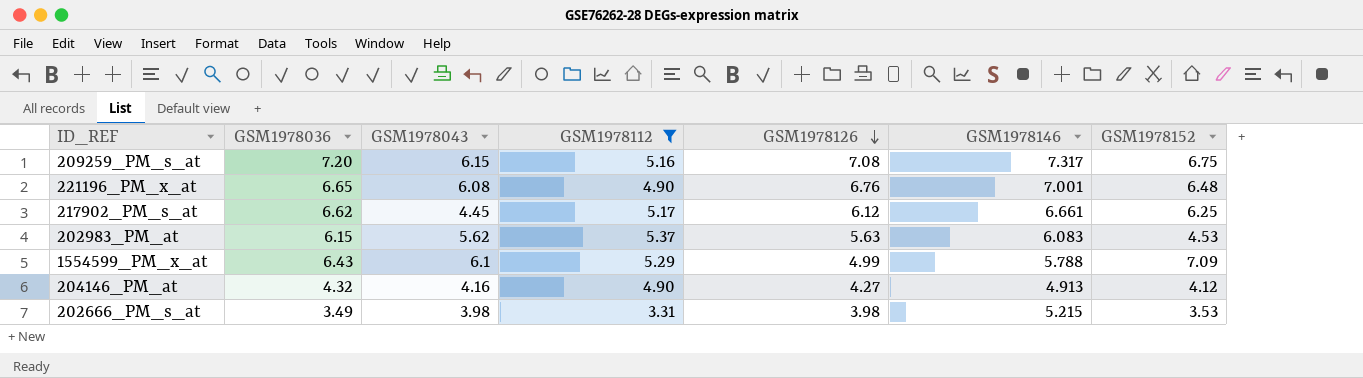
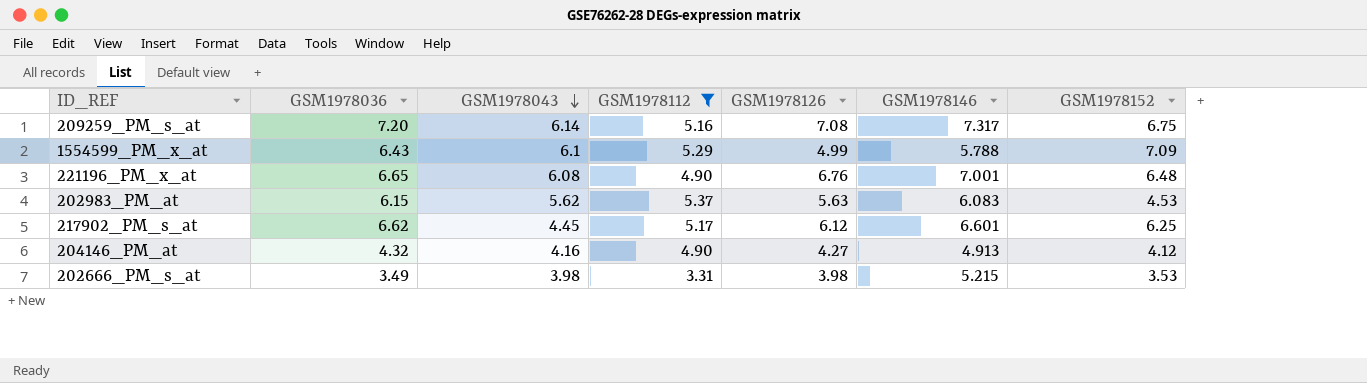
row order: GSM1978126 descending -> GSM1978043 descending
209259_PM_s_at | GSM1978043: 6.15 -> 6.14
217902_PM_s_at | GSM1978146: 6.661 -> 6.601

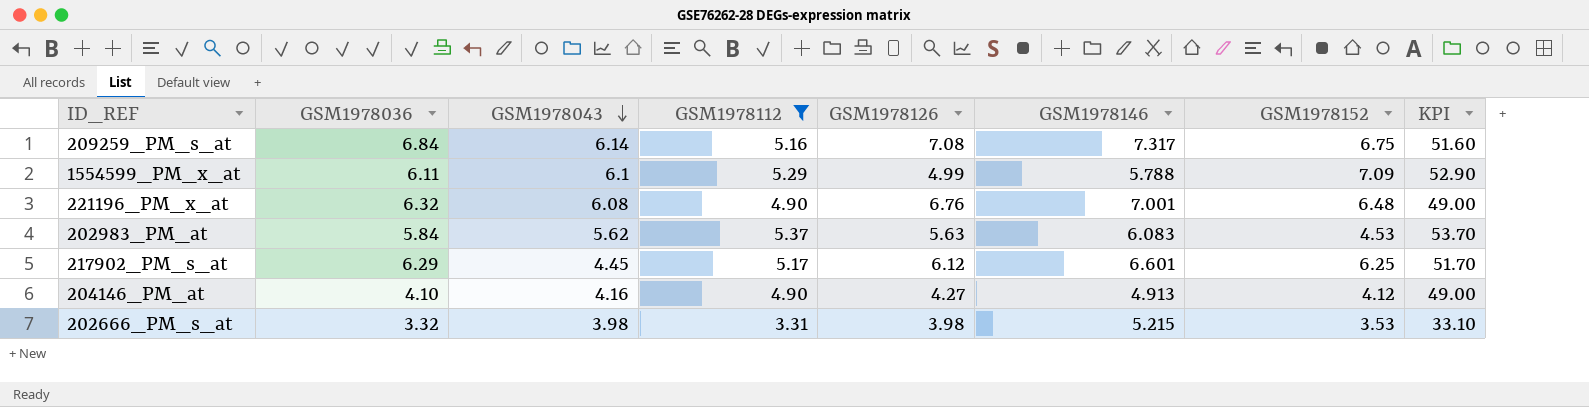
column KPI | formula: none -> [GSM1978112] * 10
209259_PM_s_at | GSM1978036: 7.20 -> 6.84
1554599_PM_x_at | GSM1978036: 6.43 -> 6.11
221196_PM_x_at | GSM1978036: 6.65 -> 6.32
202983_PM_at | GSM1978036: 6.15 -> 5.84
217902_PM_s_at | GSM1978036: 6.62 -> 6.29
204146_PM_at | GSM1978036: 4.32 -> 4.10
202666_PM_s_at | GSM1978036: 3.49 -> 3.32

